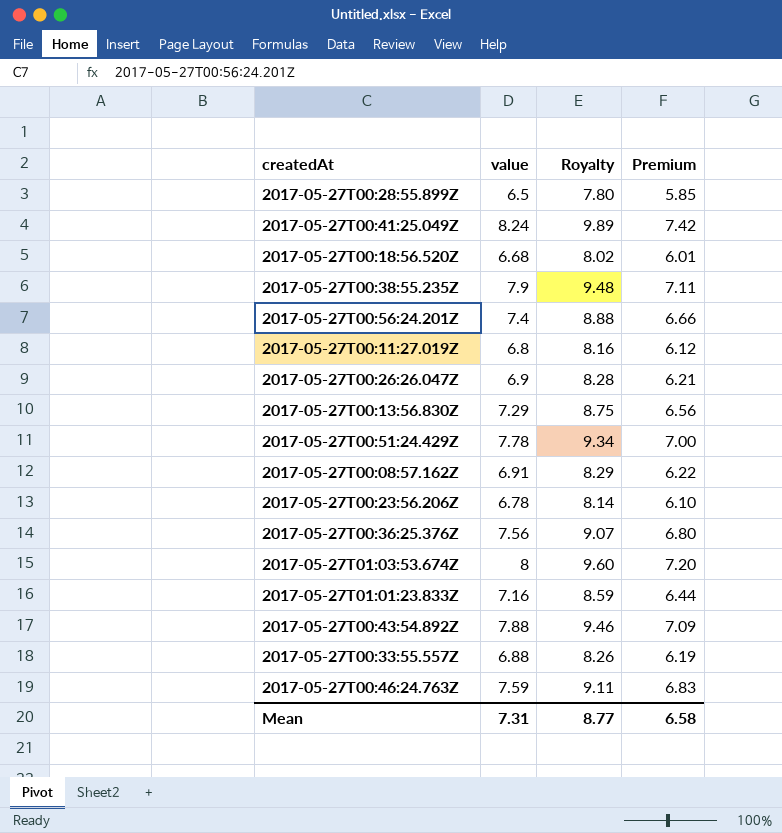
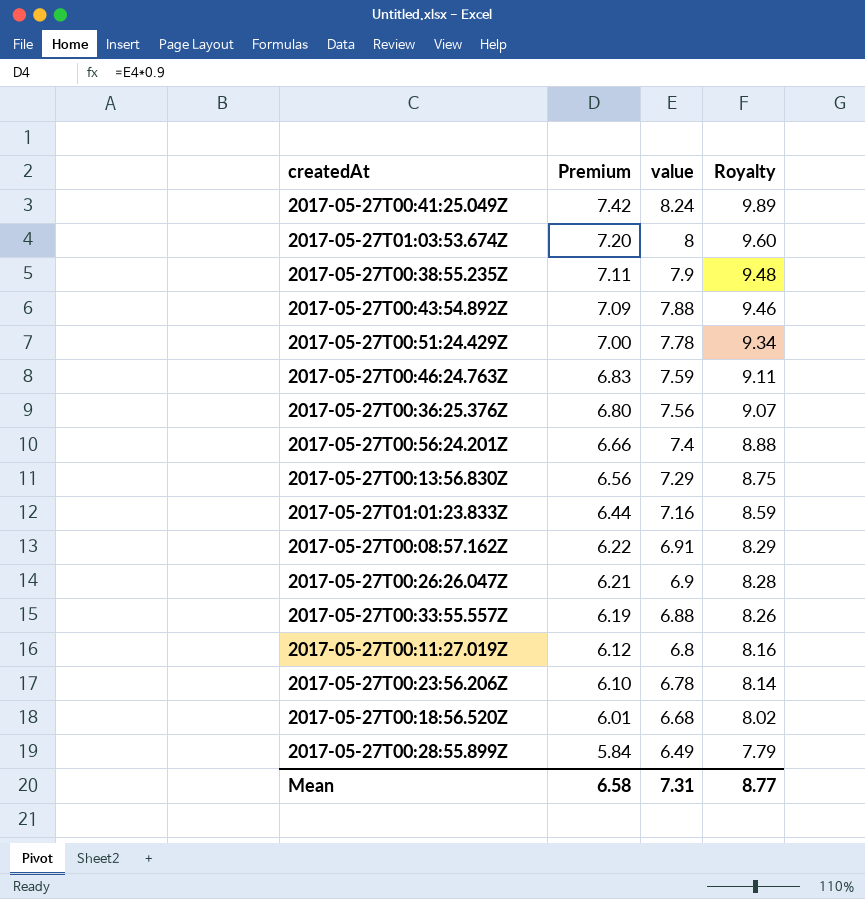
row order: none -> Premium descending
column Premium | position: 4 -> 2
2017-05-27T00:28:55.899Z | Premium: 5.85 -> 5.84
2017-05-27T00:28:55.899Z | value: 6.5 -> 6.49
2017-05-27T00:28:55.899Z | Royalty: 7.80 -> 7.79

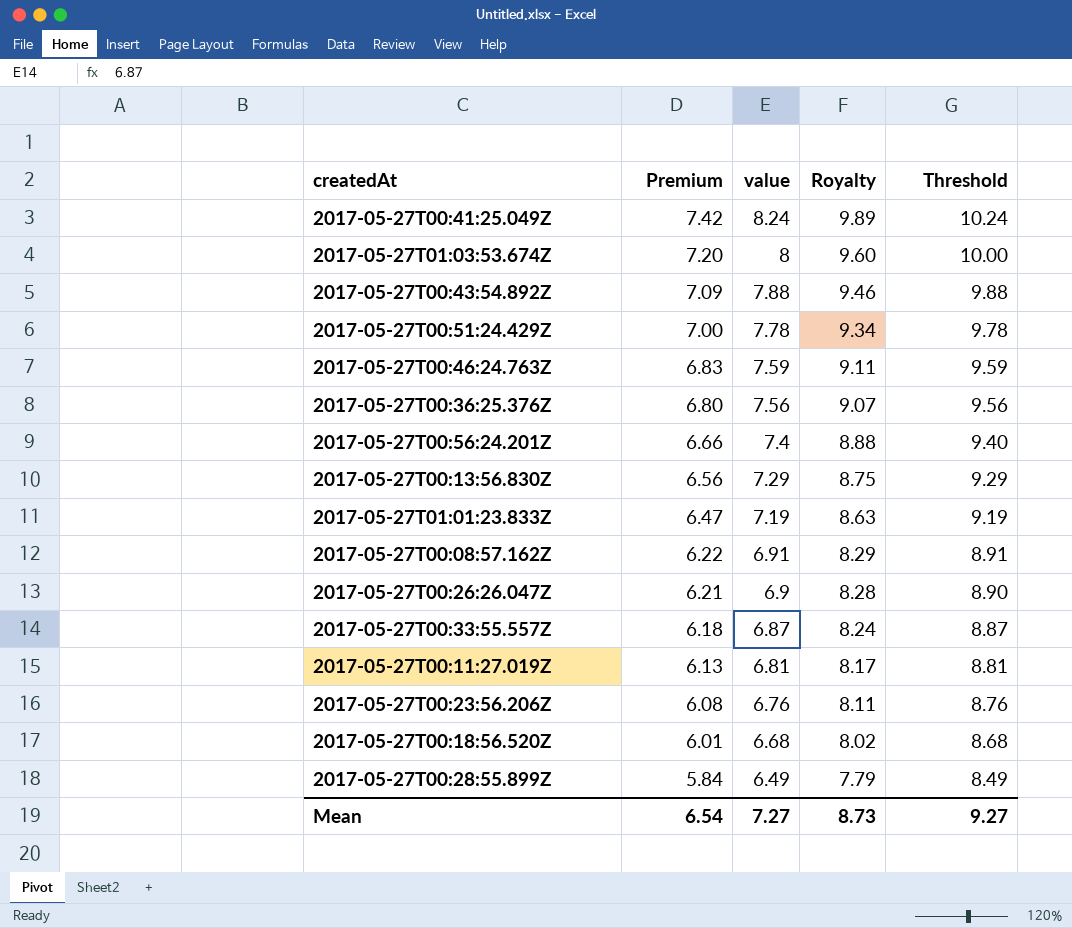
column Threshold | formula: none -> [value] + 2
row 2017-05-27T00:38:55.235Z: 7.11 | 7.9 | 9.48 -> none
2017-05-27T01:01:23.833Z | Premium: 6.44 -> 6.47
2017-05-27T01:01:23.833Z | value: 7.16 -> 7.19
2017-05-27T01:01:23.833Z | Royalty: 8.59 -> 8.63
2017-05-27T00:33:55.557Z | Premium: 6.19 -> 6.18
2017-05-27T00:33:55.557Z | value: 6.88 -> 6.87
2017-05-27T00:33:55.557Z | Royalty: 8.26 -> 8.24
2017-05-27T00:11:27.019Z | Premium: 6.12 -> 6.13
2017-05-27T00:11:27.019Z | value: 6.8 -> 6.81
2017-05-27T00:11:27.019Z | Royalty: 8.16 -> 8.17
2017-05-27T00:23:56.206Z | Premium: 6.10 -> 6.08
2017-05-27T00:23:56.206Z | value: 6.78 -> 6.76
2017-05-27T00:23:56.206Z | Royalty: 8.14 -> 8.11
Mean | Premium: 6.58 -> 6.54
Mean | value: 7.31 -> 7.27
Mean | Royalty: 8.77 -> 8.73

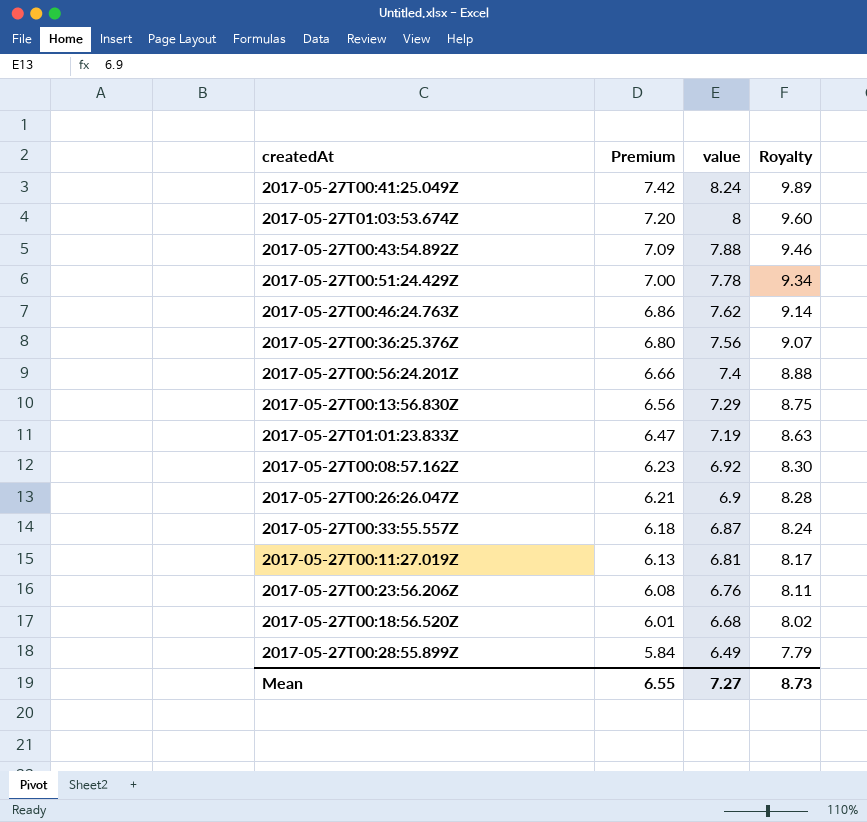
column Threshold | formula: [value] + 2 -> none
2017-05-27T00:46:24.763Z | Premium: 6.83 -> 6.86
2017-05-27T00:46:24.763Z | value: 7.59 -> 7.62
2017-05-27T00:46:24.763Z | Royalty: 9.11 -> 9.14
2017-05-27T00:08:57.162Z | Premium: 6.22 -> 6.23
2017-05-27T00:08:57.162Z | value: 6.91 -> 6.92
2017-05-27T00:08:57.162Z | Royalty: 8.29 -> 8.30
Mean | Premium: 6.54 -> 6.55

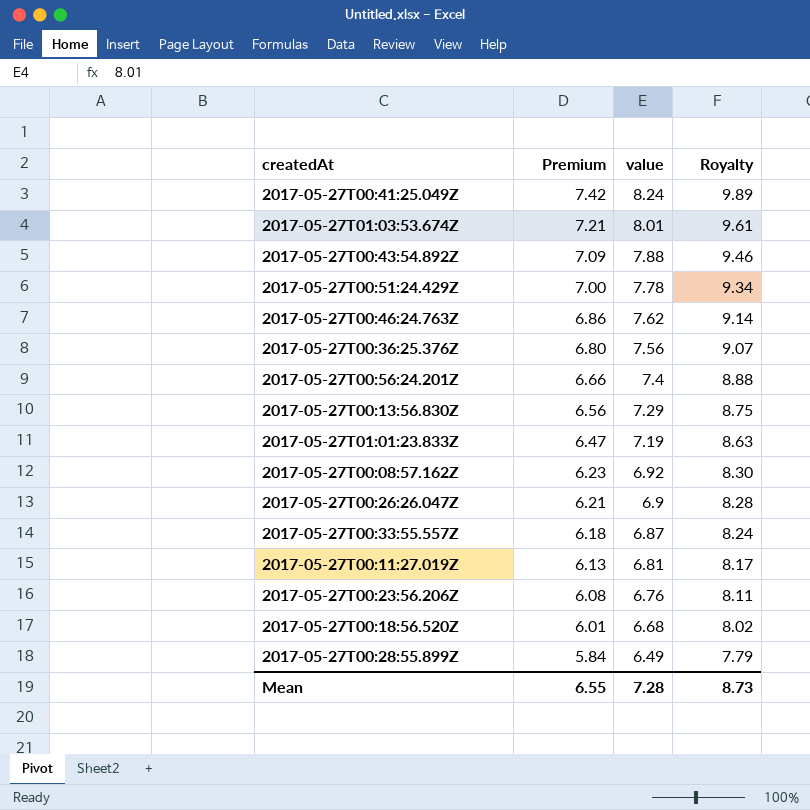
2017-05-27T01:03:53.674Z | Premium: 7.20 -> 7.21
2017-05-27T01:03:53.674Z | value: 8 -> 8.01
2017-05-27T01:03:53.674Z | Royalty: 9.60 -> 9.61
Mean | value: 7.27 -> 7.28

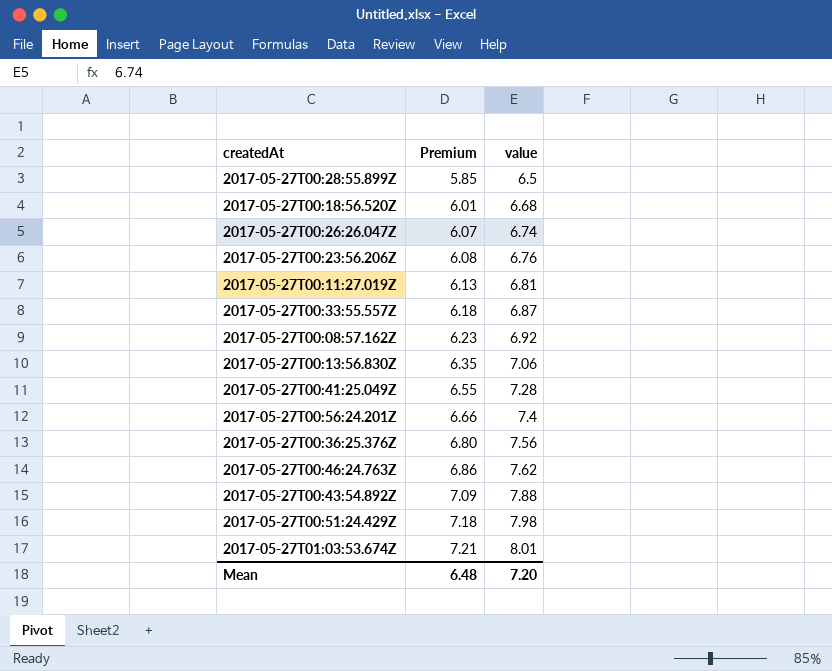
row order: Premium descending -> Premium ascending
column Royalty | formula: [value] * 1.2 -> none
row 2017-05-27T01:01:23.833Z: 6.47 | 7.19 | 8.63 -> none
2017-05-27T00:28:55.899Z | Premium: 5.84 -> 5.85
2017-05-27T00:28:55.899Z | value: 6.49 -> 6.5
2017-05-27T00:26:26.047Z | Premium: 6.21 -> 6.07
2017-05-27T00:26:26.047Z | value: 6.9 -> 6.74
2017-05-27T00:13:56.830Z | Premium: 6.56 -> 6.35
2017-05-27T00:13:56.830Z | value: 7.29 -> 7.06
2017-05-27T00:41:25.049Z | Premium: 7.42 -> 6.55
2017-05-27T00:41:25.049Z | value: 8.24 -> 7.28
2017-05-27T00:51:24.429Z | Premium: 7.00 -> 7.18
2017-05-27T00:51:24.429Z | value: 7.78 -> 7.98
Mean | Premium: 6.55 -> 6.48
Mean | value: 7.28 -> 7.20

